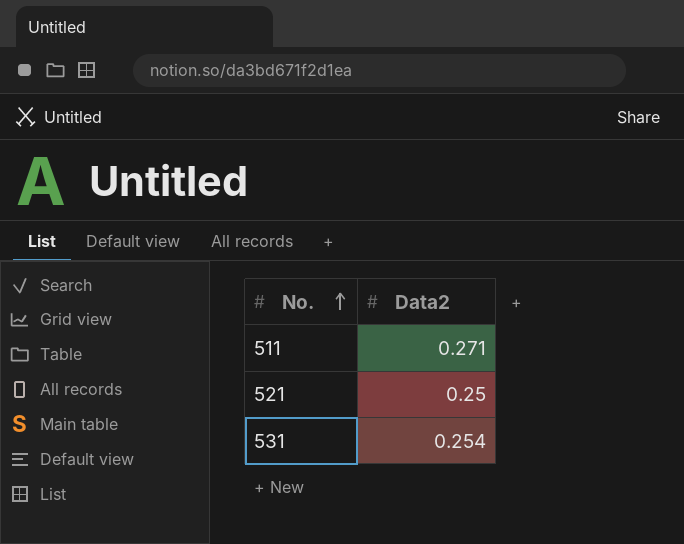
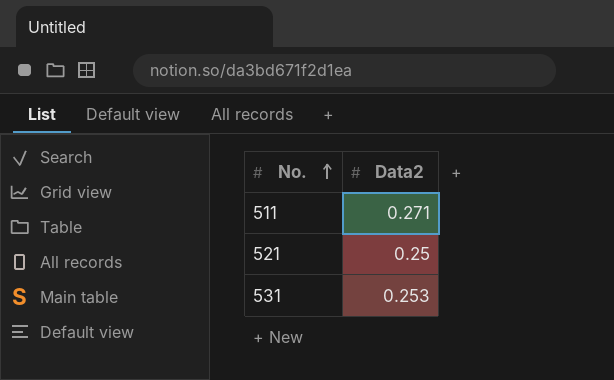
531 | Data2: 0.254 -> 0.253

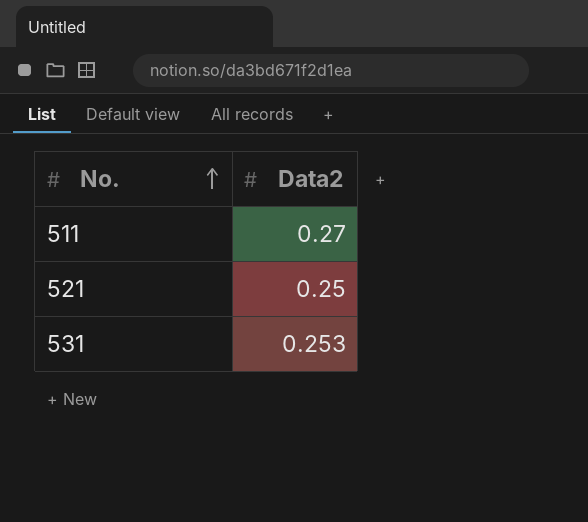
511 | Data2: 0.271 -> 0.27

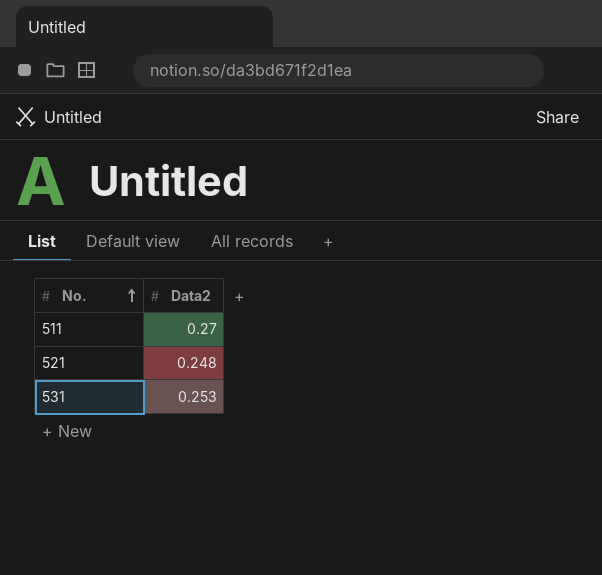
521 | Data2: 0.25 -> 0.248

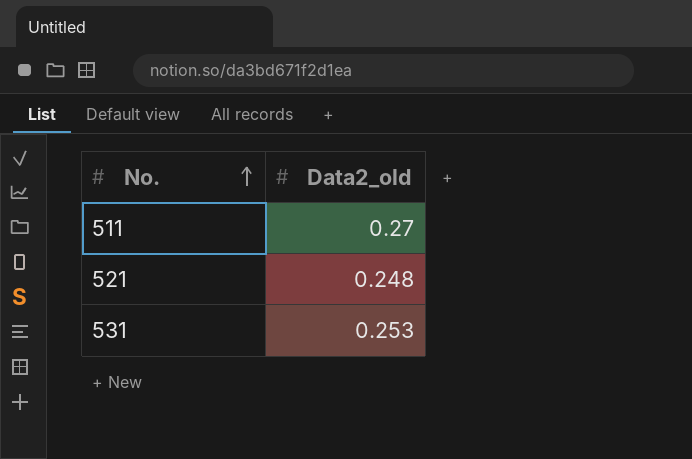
column name: Data2 -> Data2_old

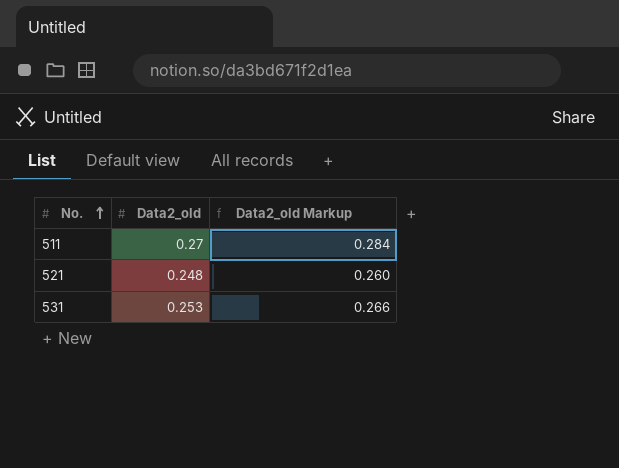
column Data2_old Markup | formula: none -> [Data2_old] * 1.05

